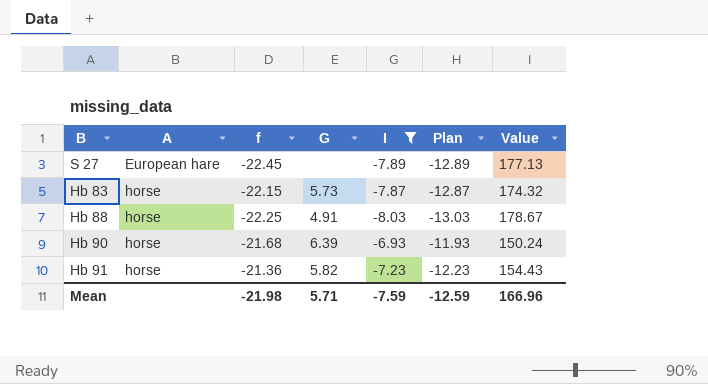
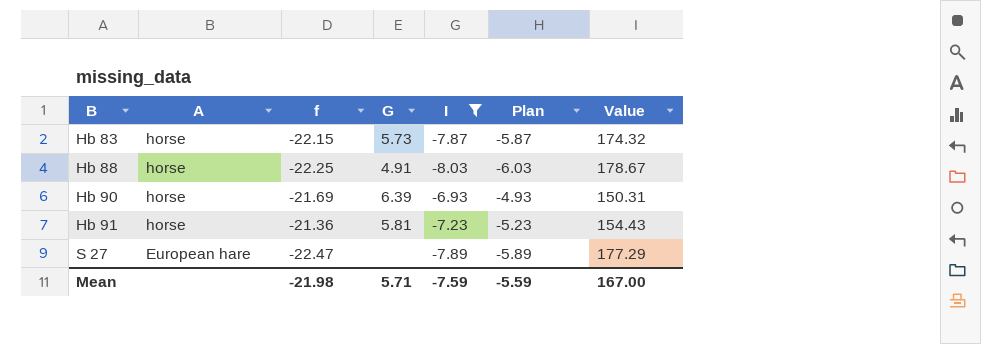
row order: A ascending -> B ascending
column Plan | formula: [I] - 5 -> [I] + 2
Hb 90 | f: -21.68 -> -21.69
Hb 90 | Value: 150.24 -> 150.31
Hb 91 | G: 5.82 -> 5.81
S 27 | f: -22.45 -> -22.47
S 27 | Value: 177.13 -> 177.29
Mean | Plan: -12.59 -> -5.59
Mean | Value: 166.96 -> 167.00

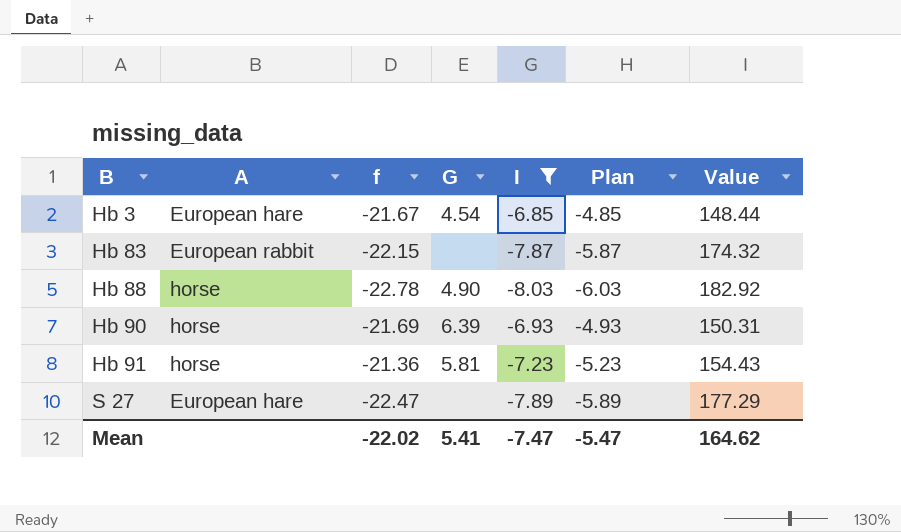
row Hb 3: none -> European hare | -21.67 | 4.54 | -6.85 | -4.85 | 148.44
Hb 83 | A: horse -> European rabbit
Hb 83 | G: 5.73 -> none
Hb 88 | f: -22.25 -> -22.78
Hb 88 | G: 4.91 -> 4.90
Hb 88 | Value: 178.67 -> 182.92
Mean | f: -21.98 -> -22.02
Mean | G: 5.71 -> 5.41
Mean | I: -7.59 -> -7.47
Mean | Plan: -5.59 -> -5.47
Mean | Value: 167.00 -> 164.62

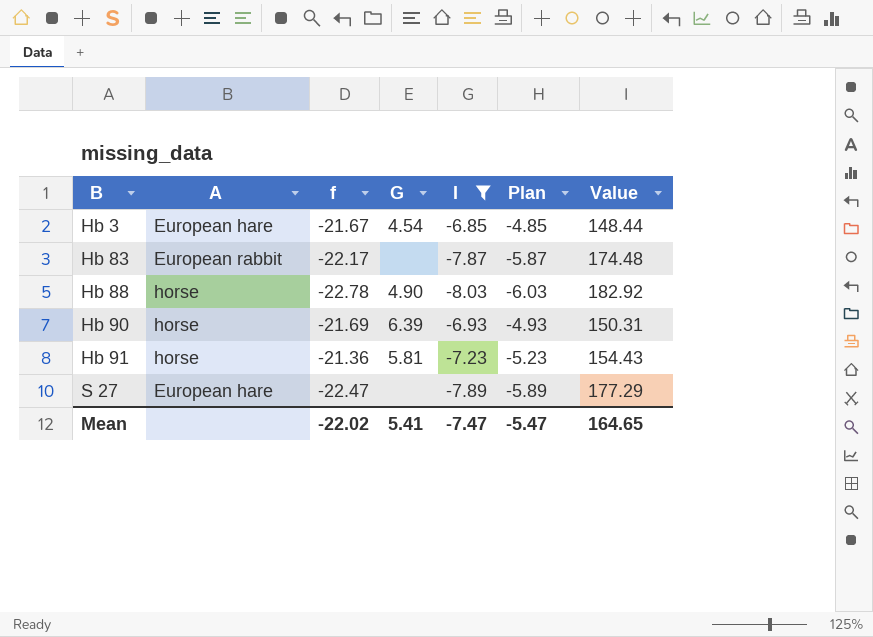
Hb 83 | f: -22.15 -> -22.17
Hb 83 | Value: 174.32 -> 174.48
Mean | Value: 164.62 -> 164.65

